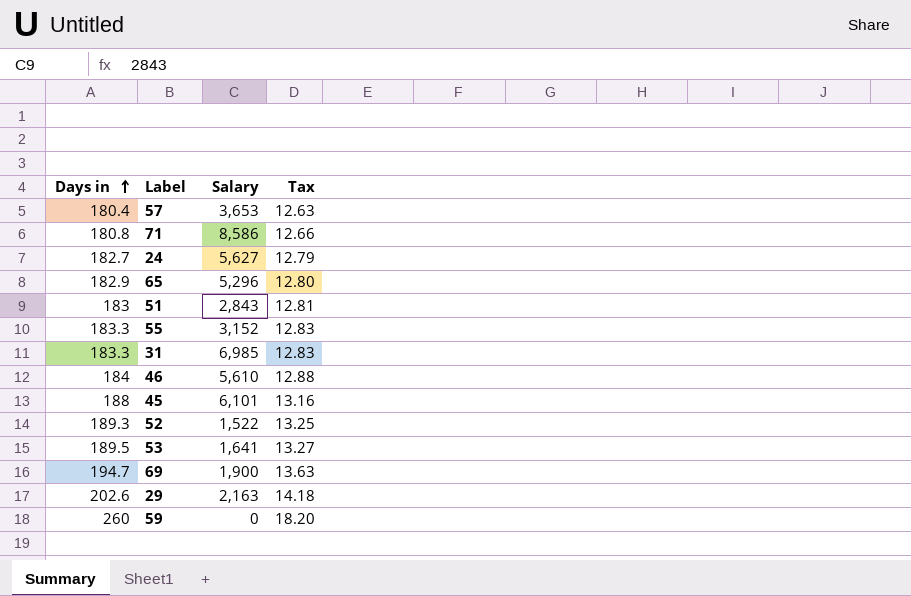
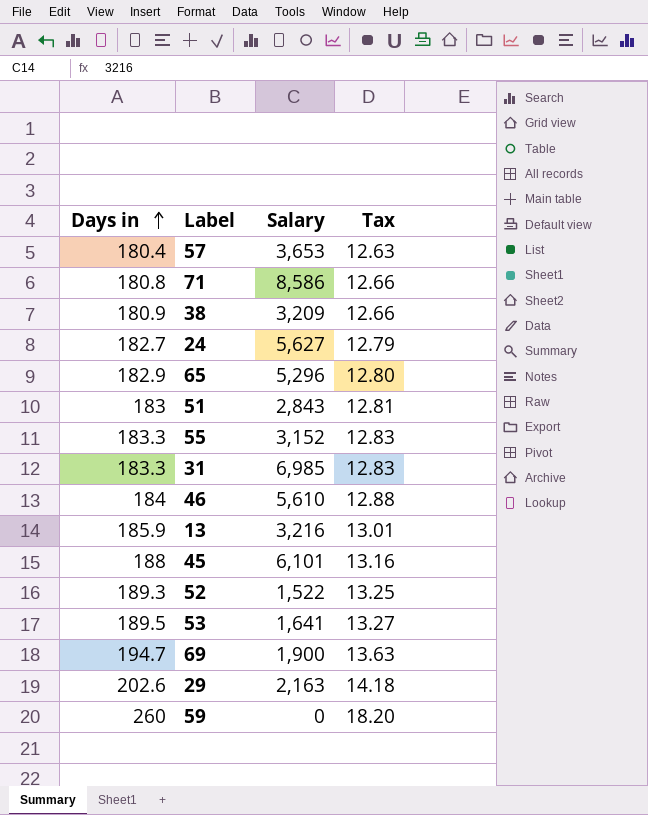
row 38: none -> 180.9 | 3,209 | 12.66
row 13: none -> 185.9 | 3,216 | 13.01

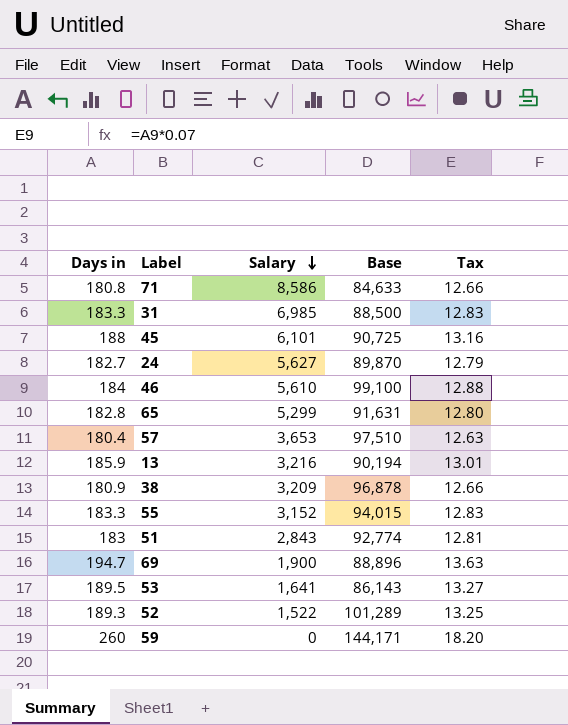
row order: Days in ascending -> Salary descending
column Base | position: none -> 4
row 29: 202.6 | 2,163 | 14.18 -> none
65 | Days in: 182.9 -> 182.8
65 | Salary: 5,296 -> 5,299

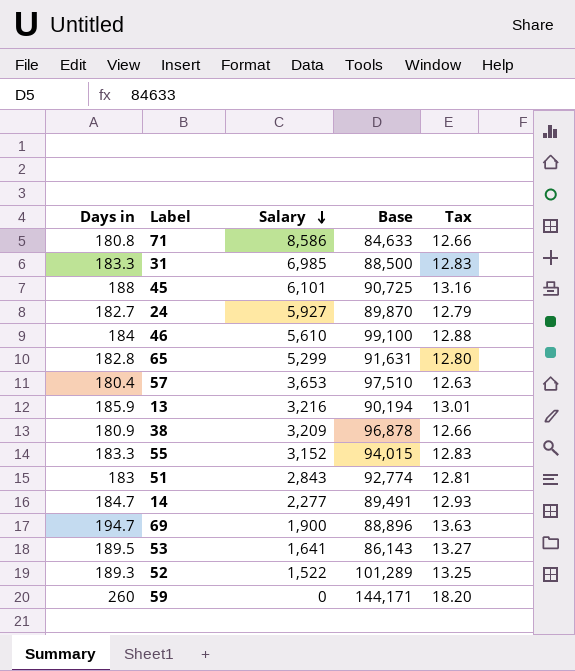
24 | Salary: 5,627 -> 5,927
row 14: none -> 184.7 | 2,277 | 89,491 | 12.93

